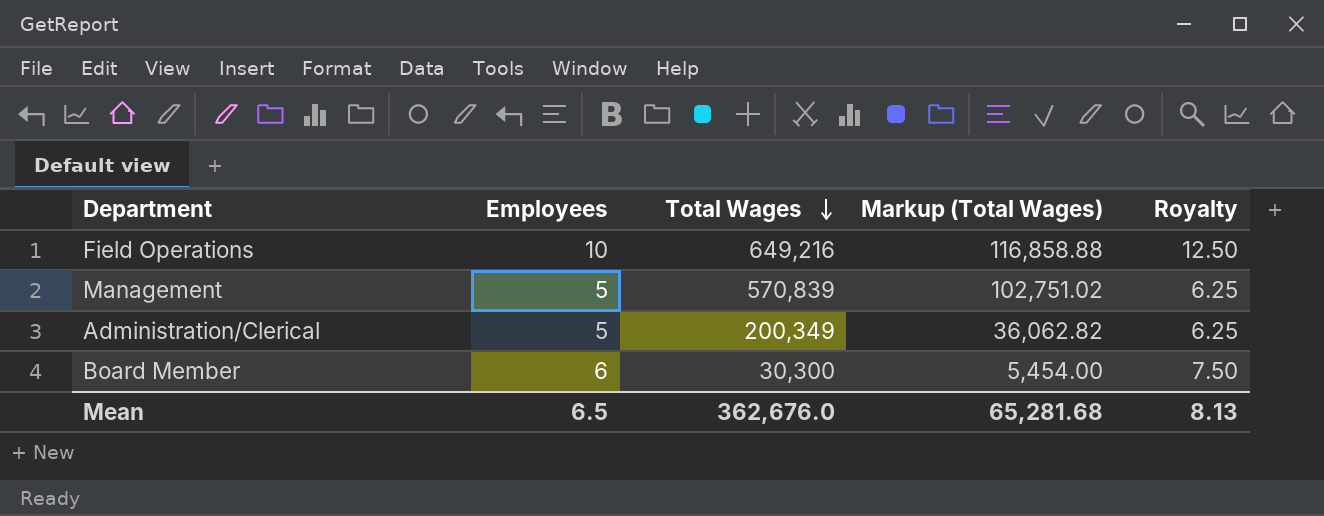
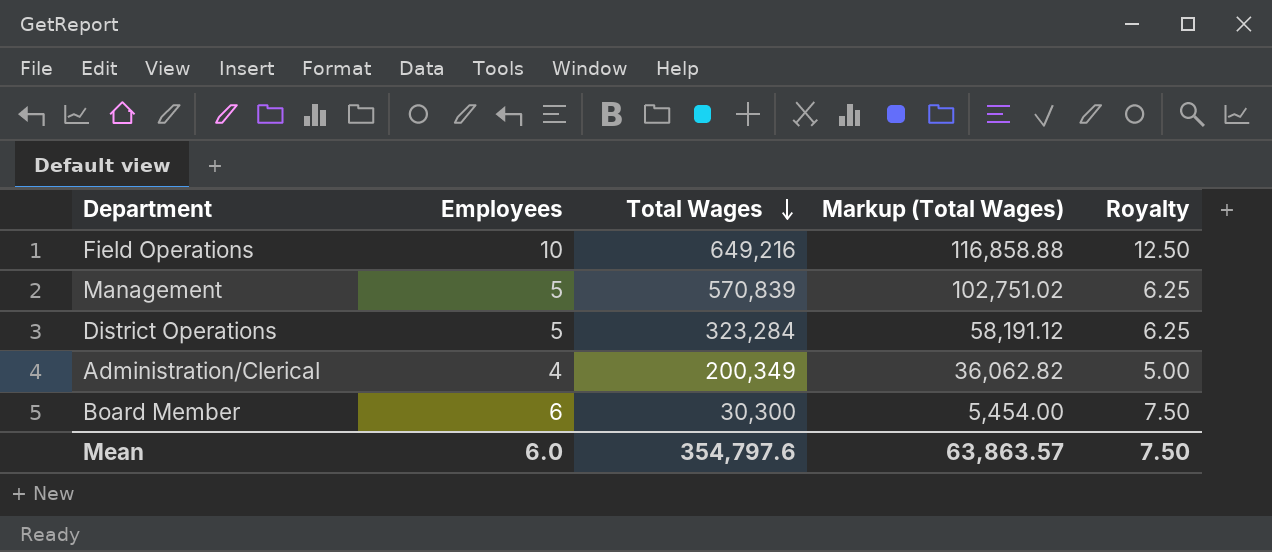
row District Operations: none -> 5 | 323,284 | 58,191.12 | 6.25
Administration/Clerical | Employees: 5 -> 4
Administration/Clerical | Royalty: 6.25 -> 5.00
Mean | Employees: 6.5 -> 6.0
Mean | Total Wages: 362,676.0 -> 354,797.6
Mean | Markup (Total Wages): 65,281.68 -> 63,863.57
Mean | Royalty: 8.13 -> 7.50

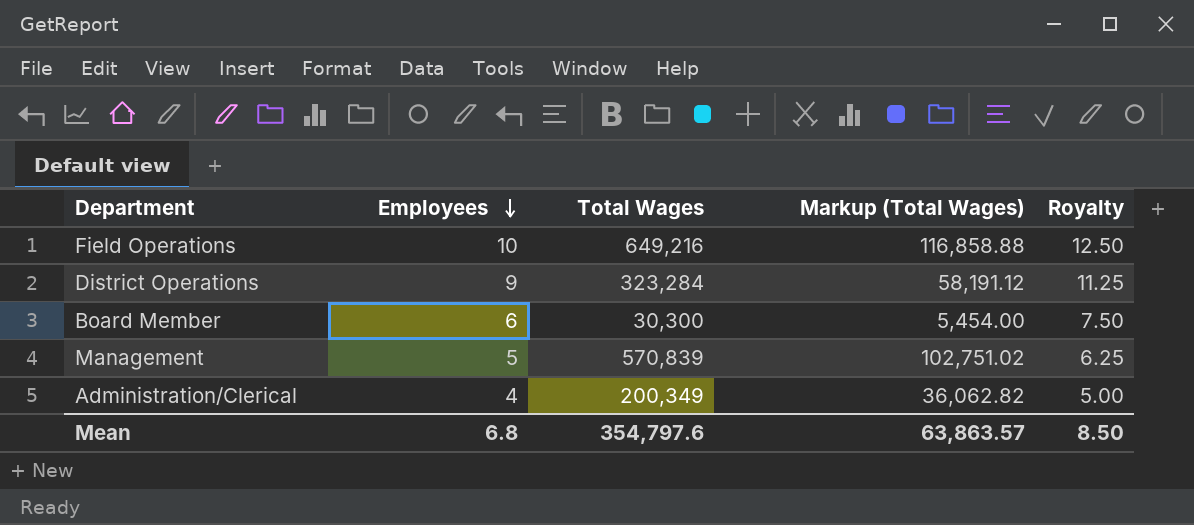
row order: Total Wages descending -> Employees descending
District Operations | Employees: 5 -> 9
District Operations | Royalty: 6.25 -> 11.25
Mean | Employees: 6.0 -> 6.8
Mean | Royalty: 7.50 -> 8.50

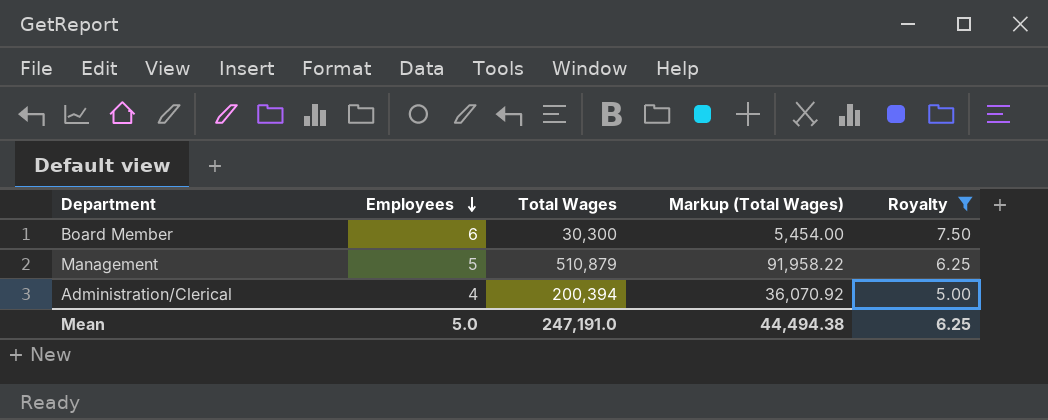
filter: none -> Royalty <= 7.50
Management | Total Wages: 570,839 -> 510,879
Management | Markup (Total Wages): 102,751.02 -> 91,958.22
Administration/Clerical | Total Wages: 200,349 -> 200,394
Administration/Clerical | Markup (Total Wages): 36,062.82 -> 36,070.92
Mean | Employees: 6.8 -> 5.0
Mean | Total Wages: 354,797.6 -> 247,191.0
Mean | Markup (Total Wages): 63,863.57 -> 44,494.38
Mean | Royalty: 8.50 -> 6.25

